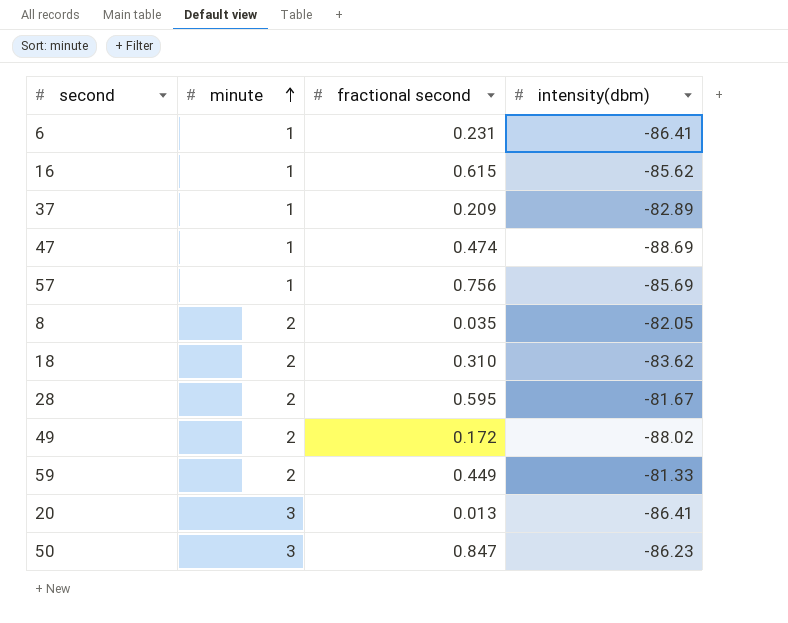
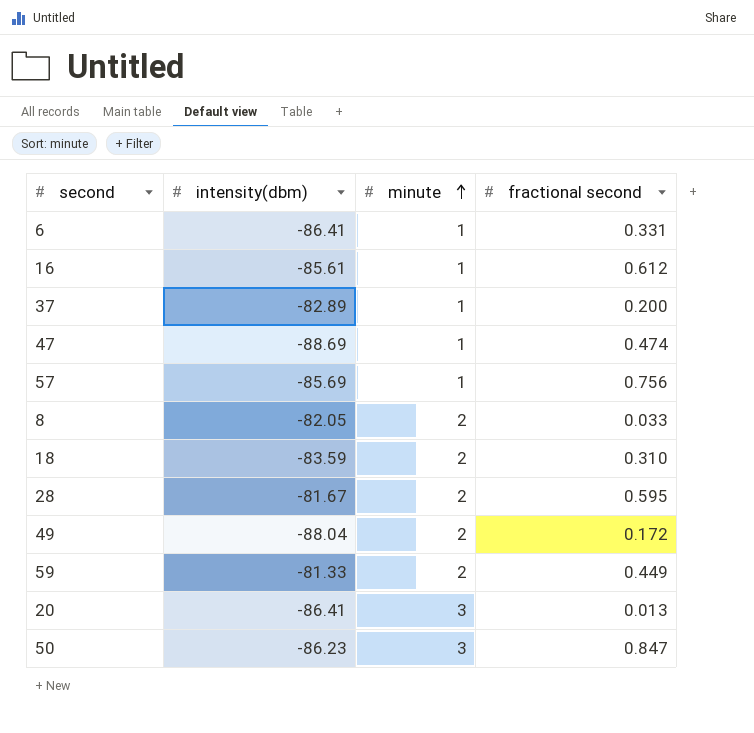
column intensity(dbm) | position: 4 -> 2
6 | fractional second: 0.231 -> 0.331
16 | intensity(dbm): -85.62 -> -85.61
16 | fractional second: 0.615 -> 0.612
37 | fractional second: 0.209 -> 0.200
8 | fractional second: 0.035 -> 0.033
18 | intensity(dbm): -83.62 -> -83.59
49 | intensity(dbm): -88.02 -> -88.04

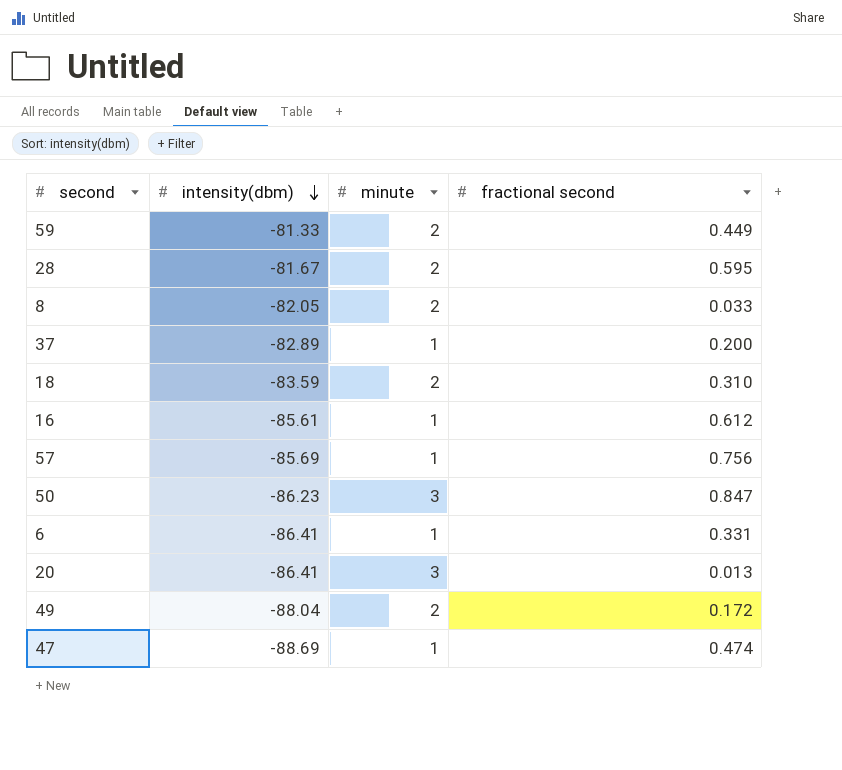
row order: minute ascending -> intensity(dbm) descending

